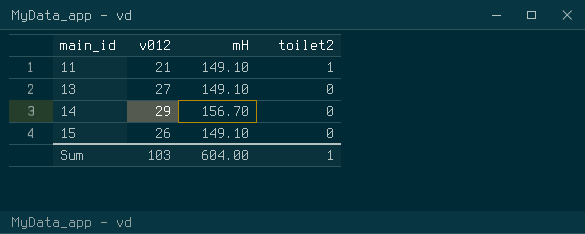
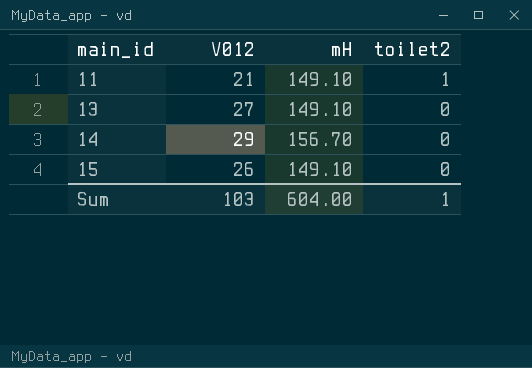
column name: v012 -> V012

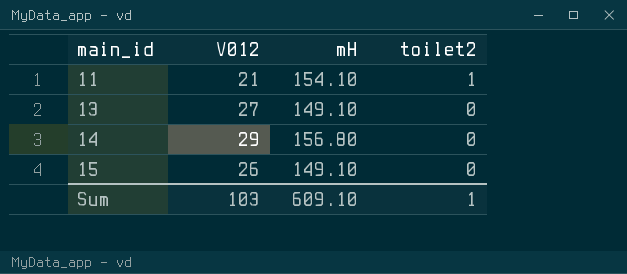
11 | mH: 149.10 -> 154.10
14 | mH: 156.70 -> 156.80
Sum | mH: 604.00 -> 609.10

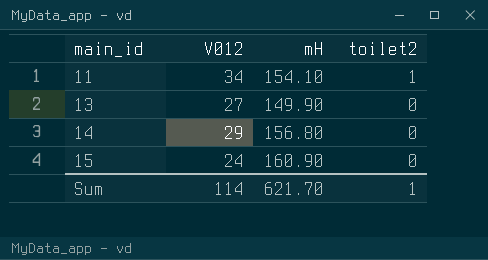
11 | V012: 21 -> 34
13 | mH: 149.10 -> 149.90
15 | V012: 26 -> 24
15 | mH: 149.10 -> 160.90
Sum | V012: 103 -> 114
Sum | mH: 609.10 -> 621.70

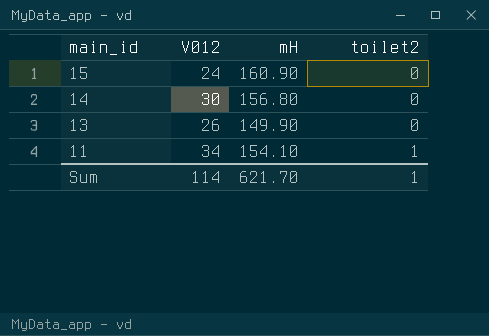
row order: main_id ascending -> main_id descending
14 | V012: 29 -> 30
13 | V012: 27 -> 26

